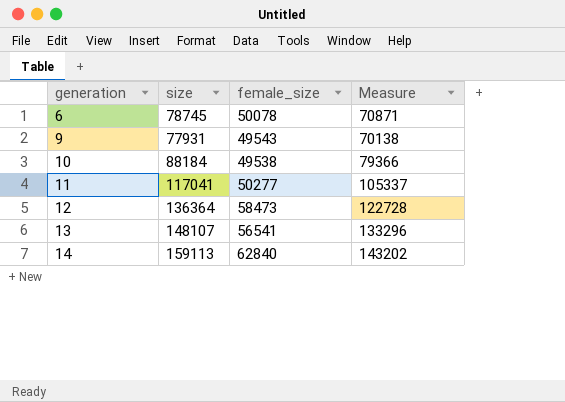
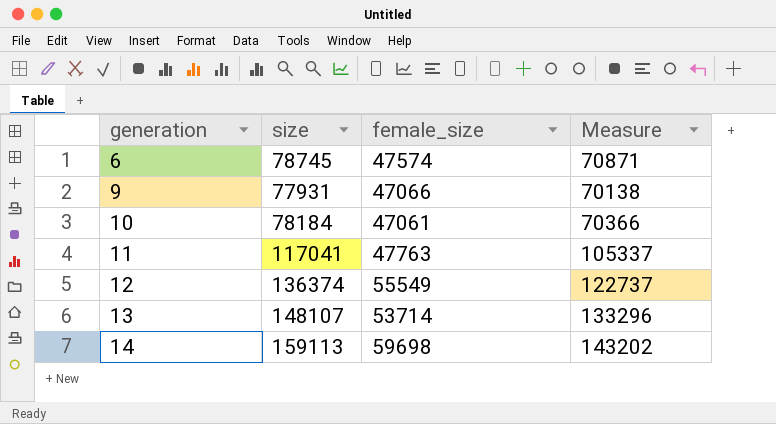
6 | female_size: 50078 -> 47574
9 | female_size: 49543 -> 47066
10 | size: 88184 -> 78184
10 | female_size: 49538 -> 47061
10 | Measure: 79366 -> 70366
11 | female_size: 50277 -> 47763
12 | size: 136364 -> 136374
12 | female_size: 58473 -> 55549
12 | Measure: 122728 -> 122737
13 | female_size: 56541 -> 53714
14 | female_size: 62840 -> 59698

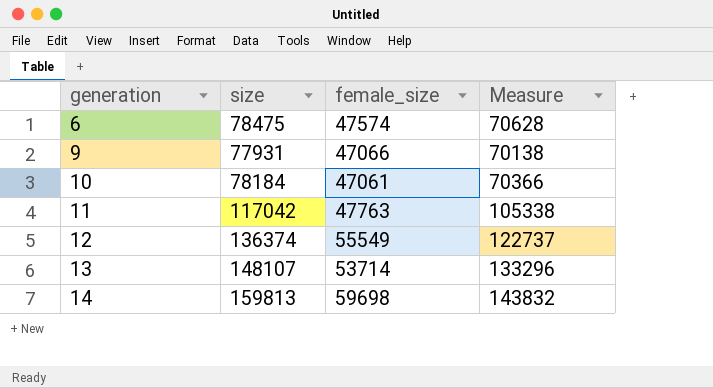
6 | size: 78745 -> 78475
6 | Measure: 70871 -> 70628
11 | size: 117041 -> 117042
11 | Measure: 105337 -> 105338
14 | size: 159113 -> 159813
14 | Measure: 143202 -> 143832

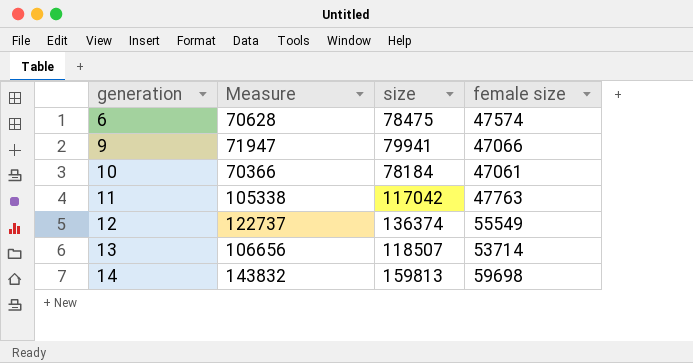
column Measure | position: 4 -> 2
column name: female_size -> female size
9 | Measure: 70138 -> 71947
9 | size: 77931 -> 79941
13 | Measure: 133296 -> 106656
13 | size: 148107 -> 118507

